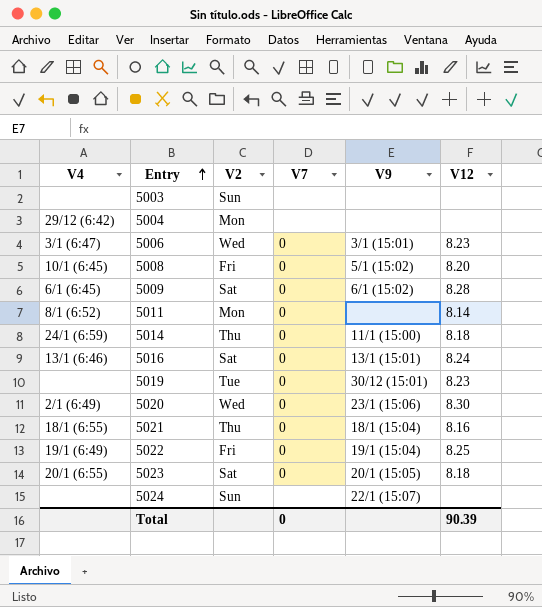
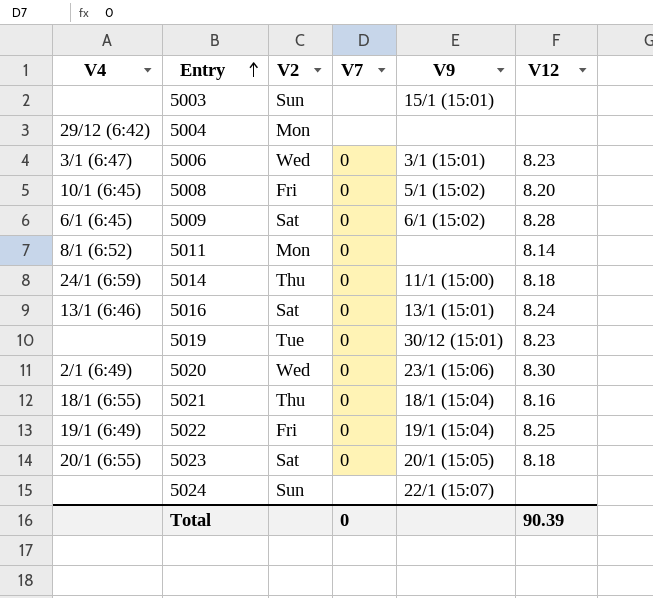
5003 | V9: none -> 15/1 (15:01)

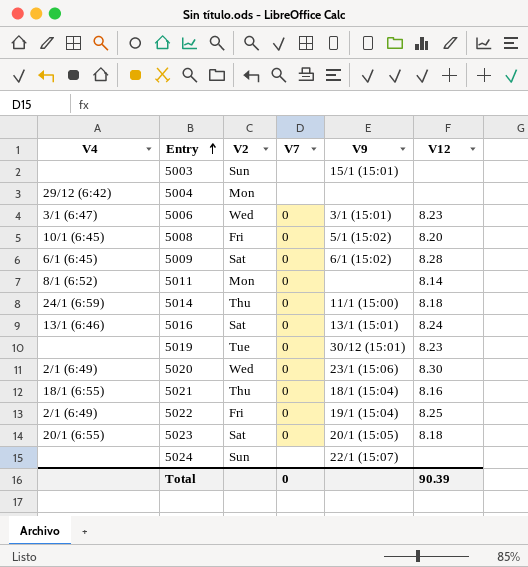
5022 | V4: 19/1 (6:49) -> 2/1 (6:49)

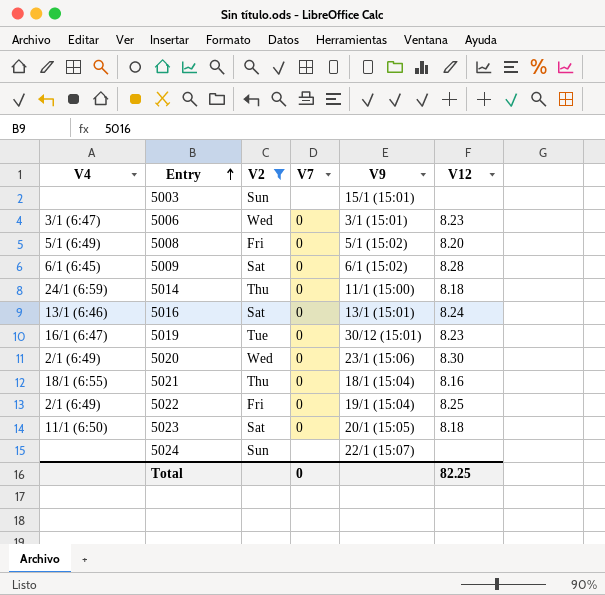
filter: none -> V2 != Mon
5008 | V4: 10/1 (6:45) -> 5/1 (6:49)
5019 | V4: none -> 16/1 (6:47)
5023 | V4: 20/1 (6:55) -> 11/1 (6:50)
Total | V12: 90.39 -> 82.25

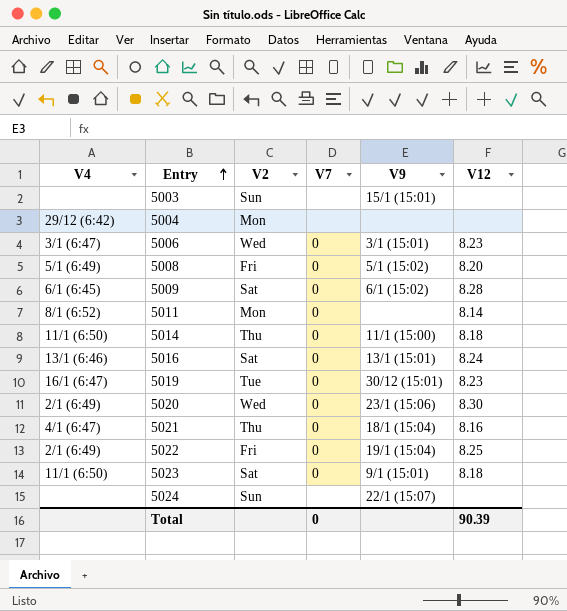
filter: V2 != Mon -> none
5014 | V4: 24/1 (6:59) -> 11/1 (6:50)
5021 | V4: 18/1 (6:55) -> 4/1 (6:47)
5023 | V9: 20/1 (15:05) -> 9/1 (15:01)
Total | V12: 82.25 -> 90.39

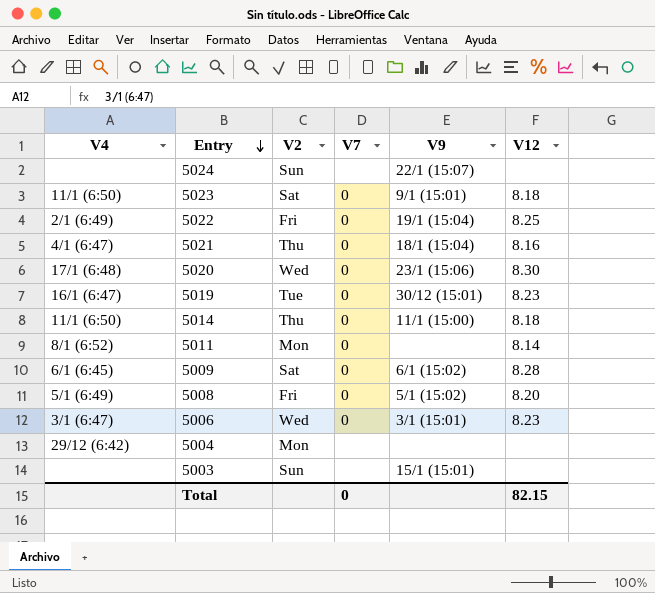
row order: Entry ascending -> Entry descending
row 5016: 13/1 (6:46) | Sat | 0 | 13/1 (15:01) | 8.24 -> none
5020 | V4: 2/1 (6:49) -> 17/1 (6:48)
Total | V12: 90.39 -> 82.15

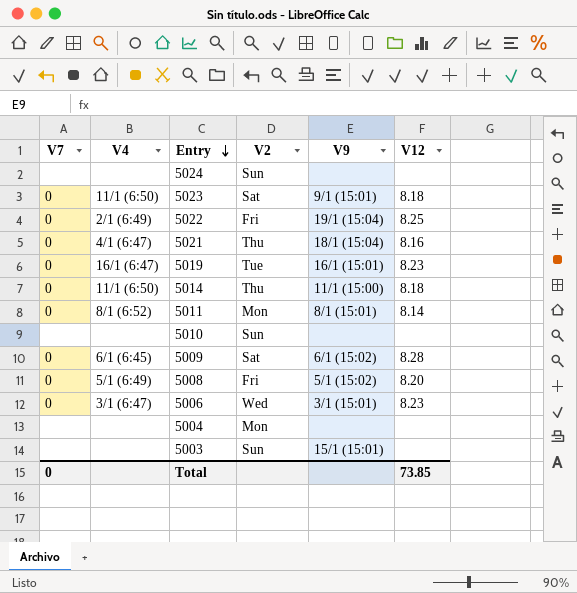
column V7 | position: 4 -> 1
row 5020: 17/1 (6:48) | Wed | 0 | 23/1 (15:06) | 8.30 -> none
5024 | V9: 22/1 (15:07) -> none
5019 | V9: 30/12 (15:01) -> 16/1 (15:01)
5011 | V9: none -> 8/1 (15:01)
row 5010: none -> none | none | Sun | none | none
5004 | V4: 29/12 (6:42) -> none
Total | V12: 82.15 -> 73.85

